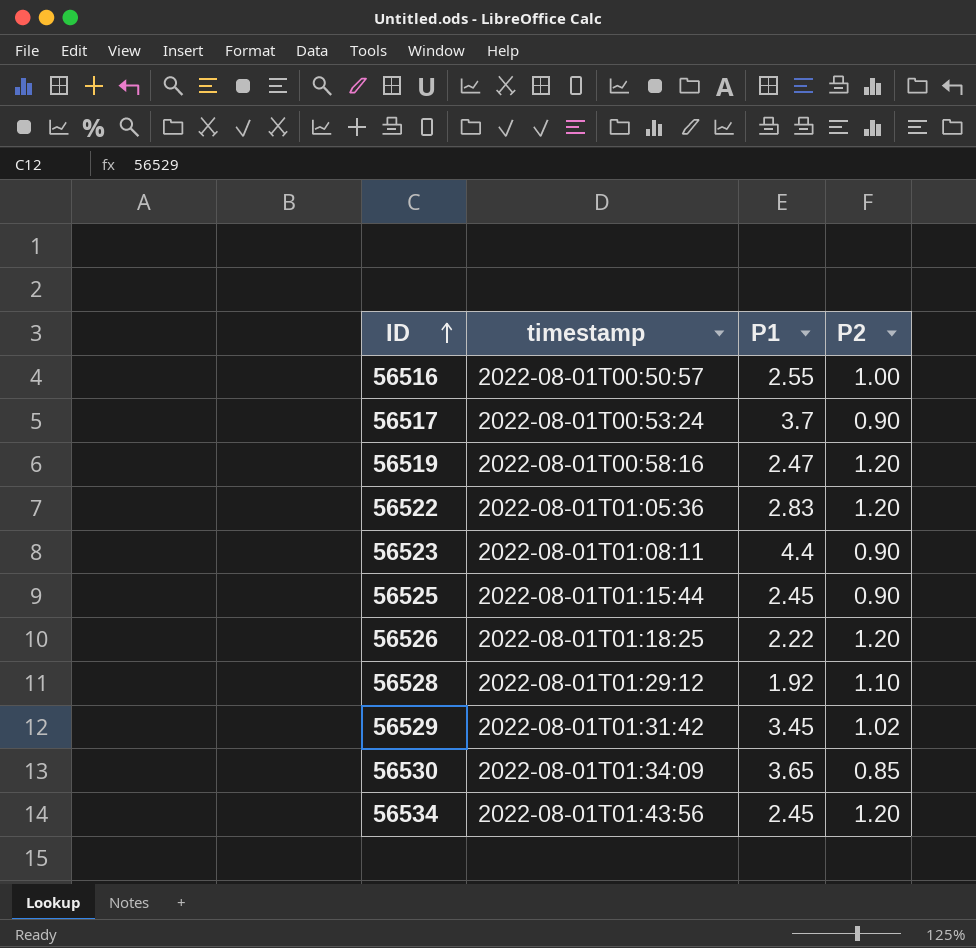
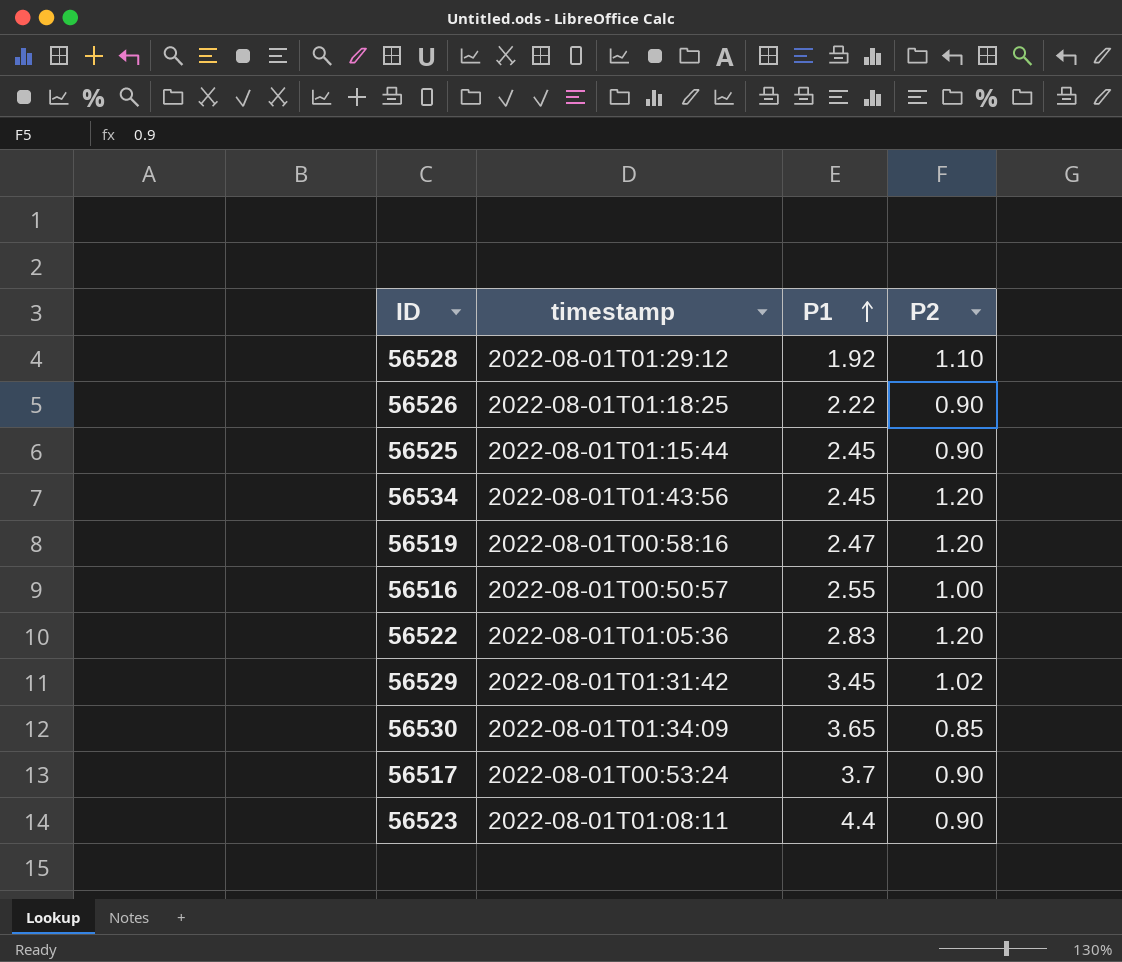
row order: ID ascending -> P1 ascending
56526 | P2: 1.20 -> 0.90

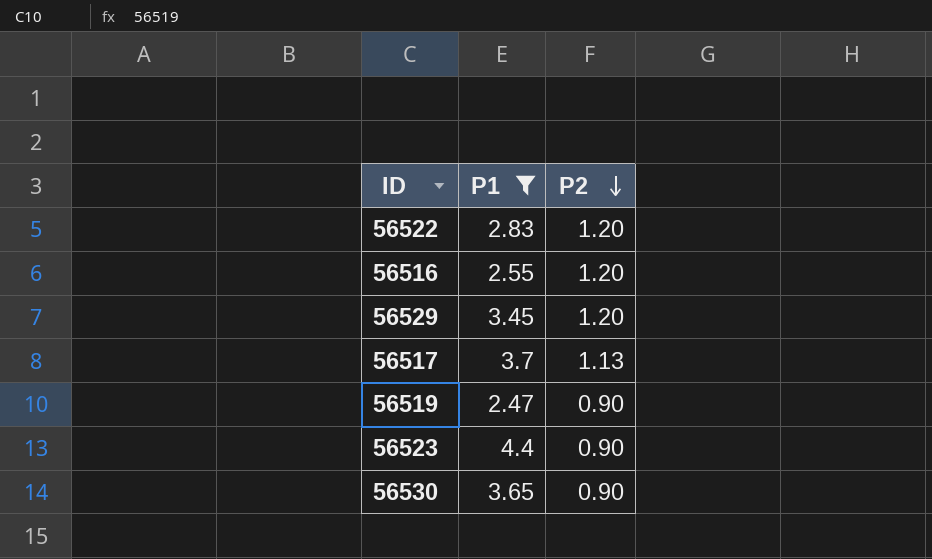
filter: none -> P1 >= 2.47
row order: P1 ascending -> P2 descending
column timestamp | position: 2 -> none
56516 | P2: 1.00 -> 1.20
56529 | P2: 1.02 -> 1.20
56517 | P2: 0.90 -> 1.13
56519 | P2: 1.20 -> 0.90
56530 | P2: 0.85 -> 0.90

